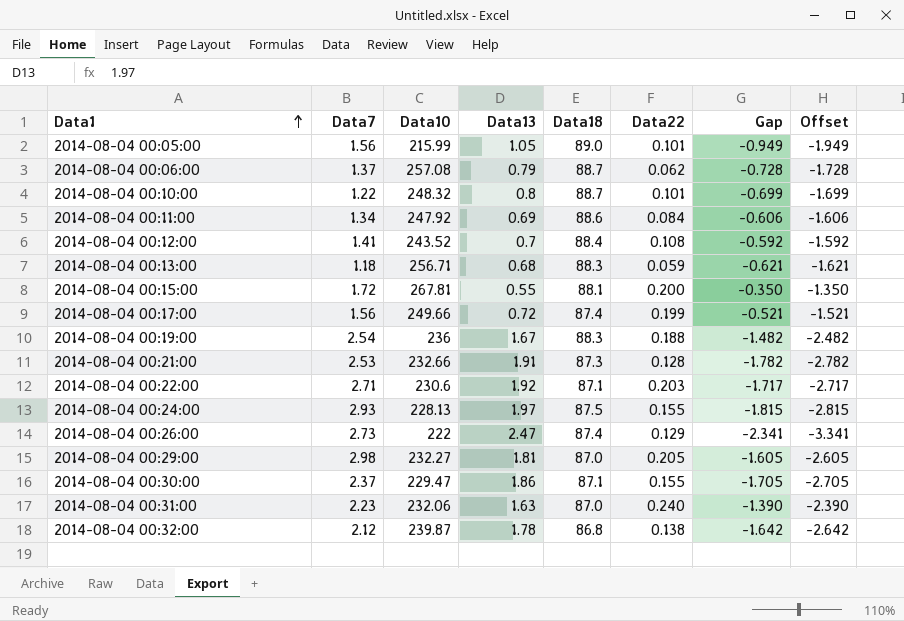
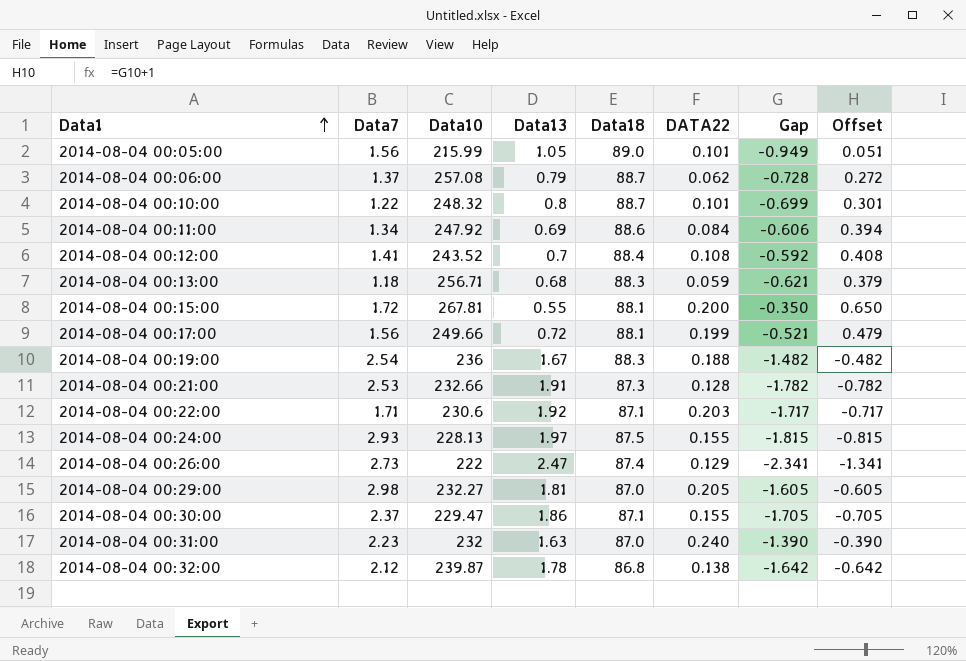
column name: Data22 -> DATA22
column Offset | formula: [Gap] - 1 -> [Gap] + 1
2014-08-04 00:17:00 | Data18: 87.4 -> 88.1
2014-08-04 00:22:00 | Data7: 2.71 -> 1.71
2014-08-04 00:31:00 | Data10: 232.06 -> 232

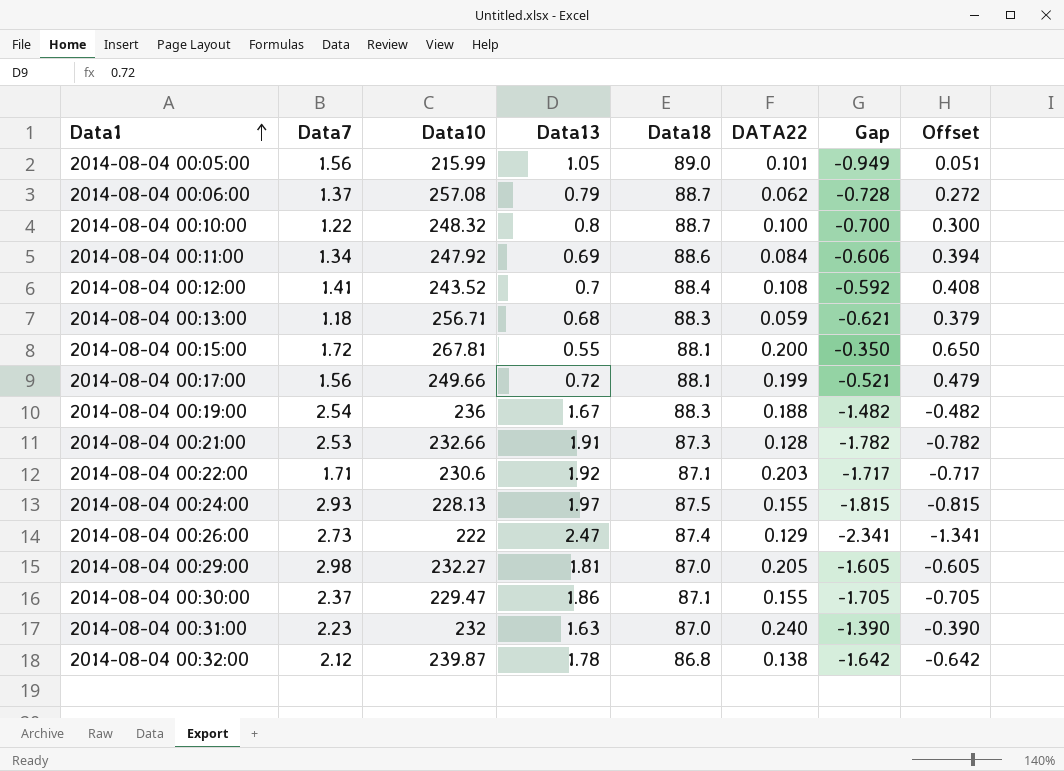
2014-08-04 00:10:00 | DATA22: 0.101 -> 0.100
2014-08-04 00:10:00 | Gap: -0.699 -> -0.700
2014-08-04 00:10:00 | Offset: 0.301 -> 0.300

